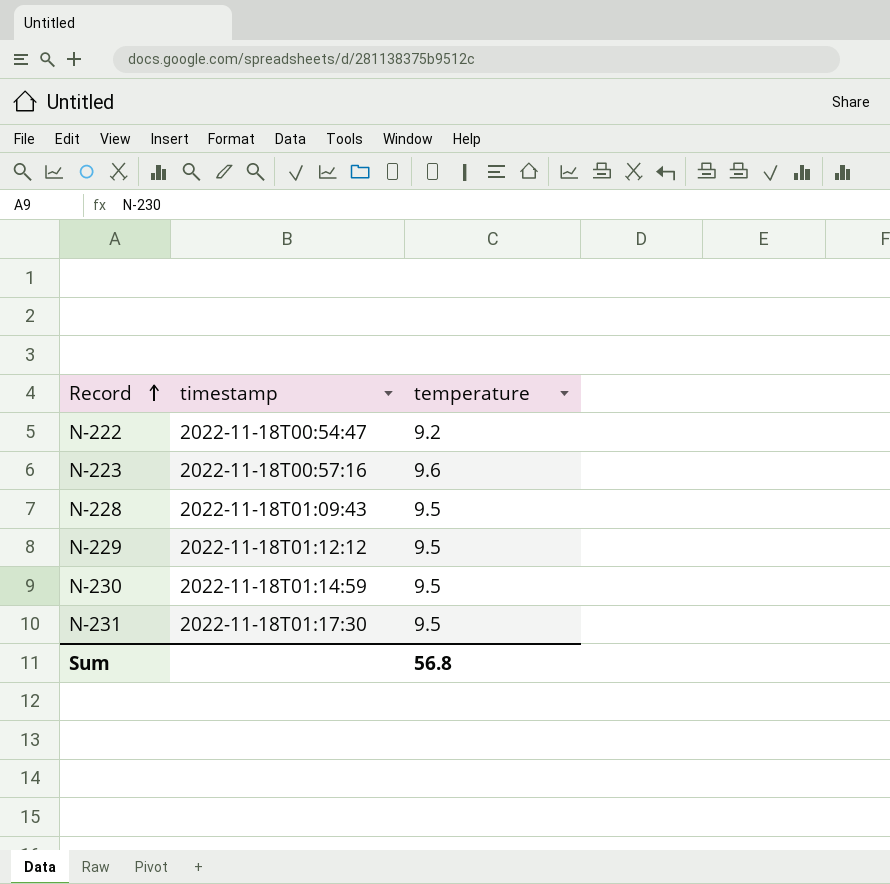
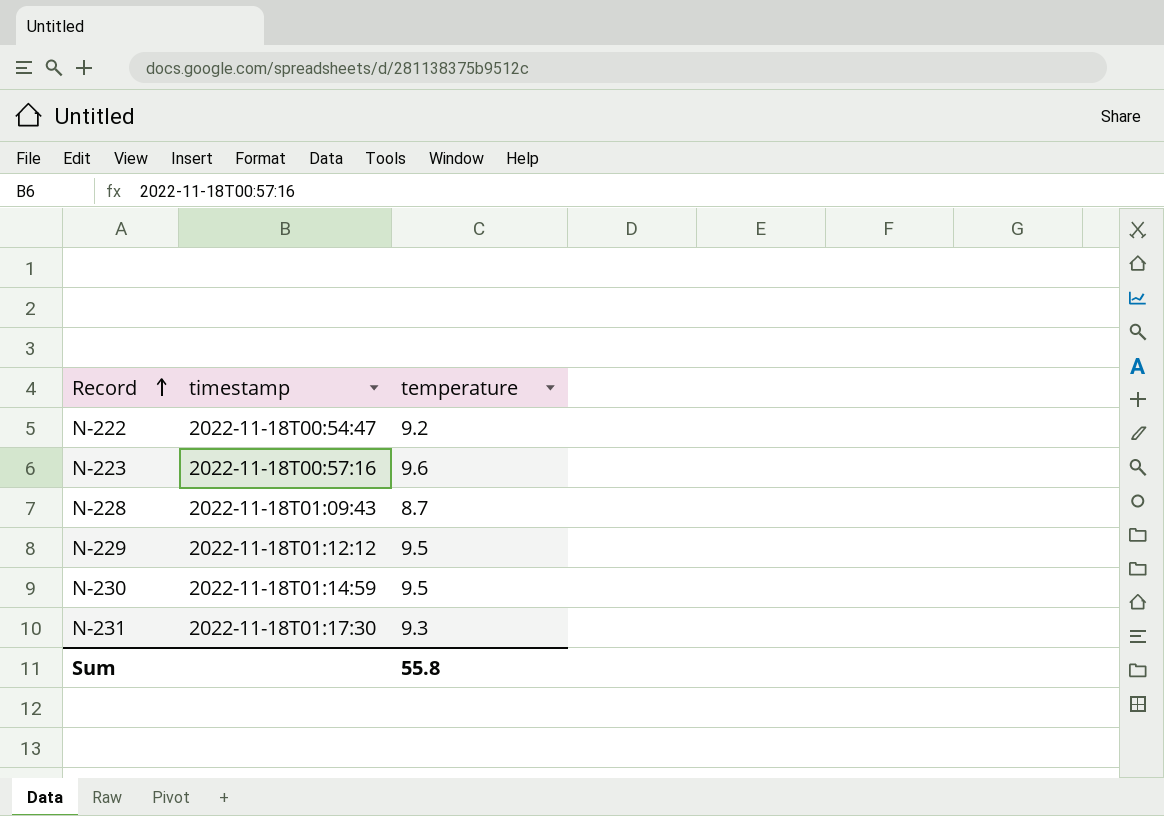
N-228 | temperature: 9.5 -> 8.7
N-231 | temperature: 9.5 -> 9.3
Sum | temperature: 56.8 -> 55.8

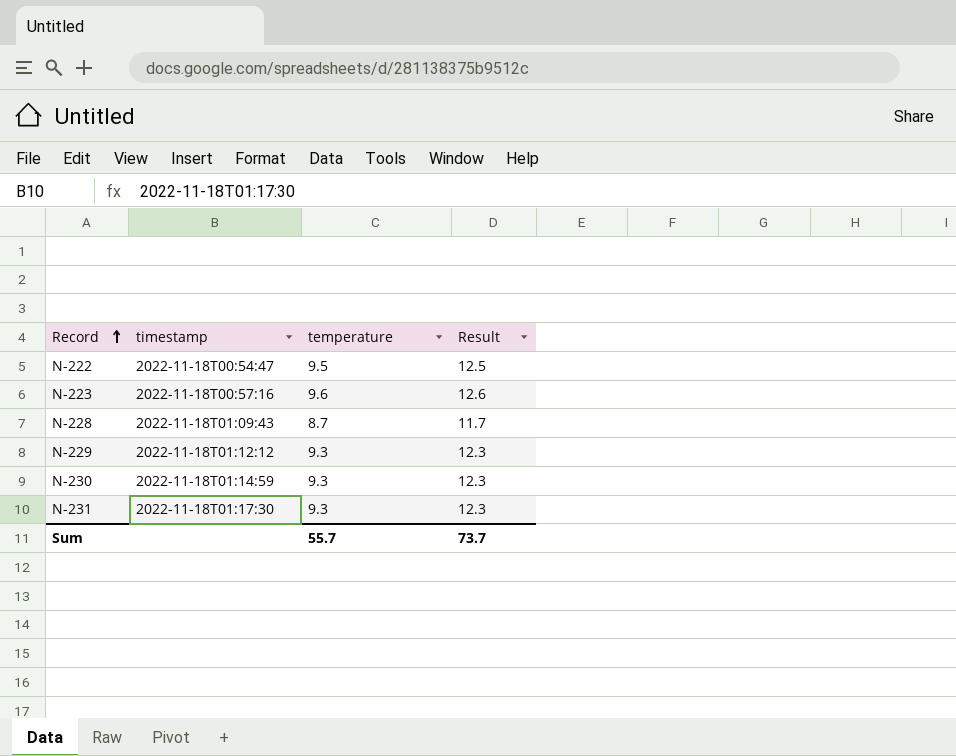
column Result | formula: none -> [temperature] + 3
N-222 | temperature: 9.2 -> 9.5
N-229 | temperature: 9.5 -> 9.3
N-230 | temperature: 9.5 -> 9.3
Sum | temperature: 55.8 -> 55.7

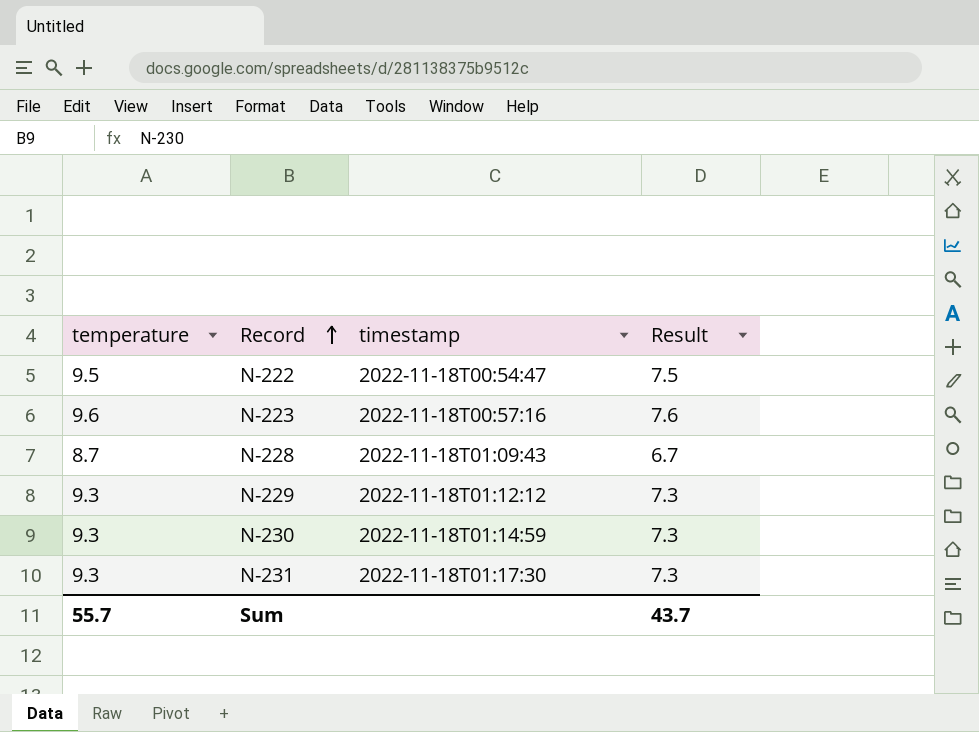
column temperature | position: 3 -> 1
column Result | formula: [temperature] + 3 -> [temperature] - 2
Sum | Result: 73.7 -> 43.7

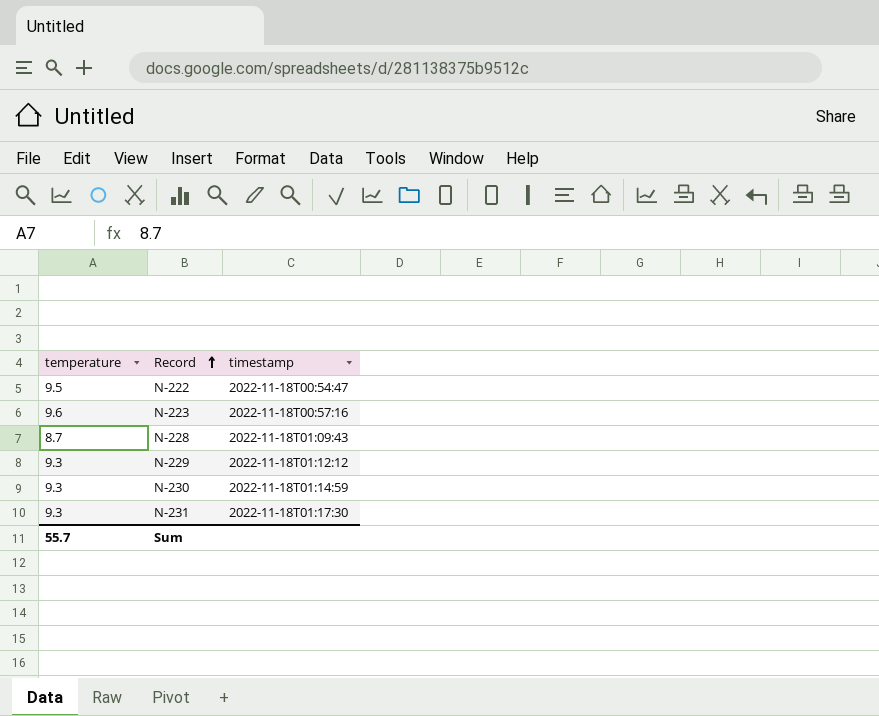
column Result | formula: [temperature] - 2 -> none

